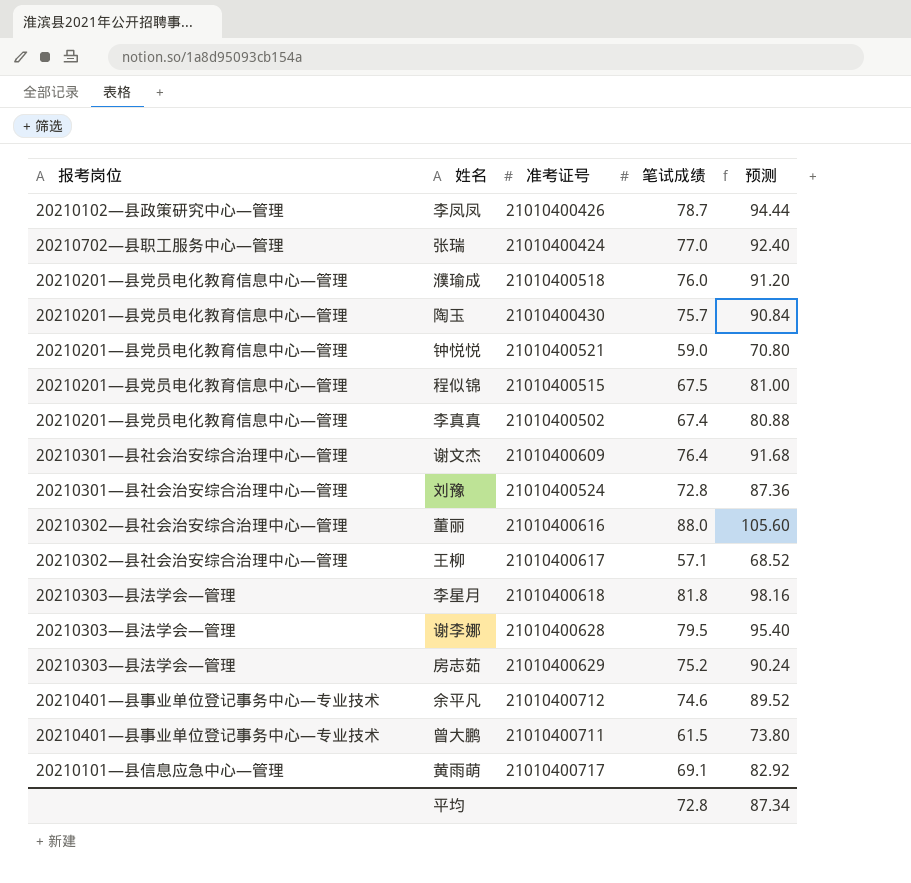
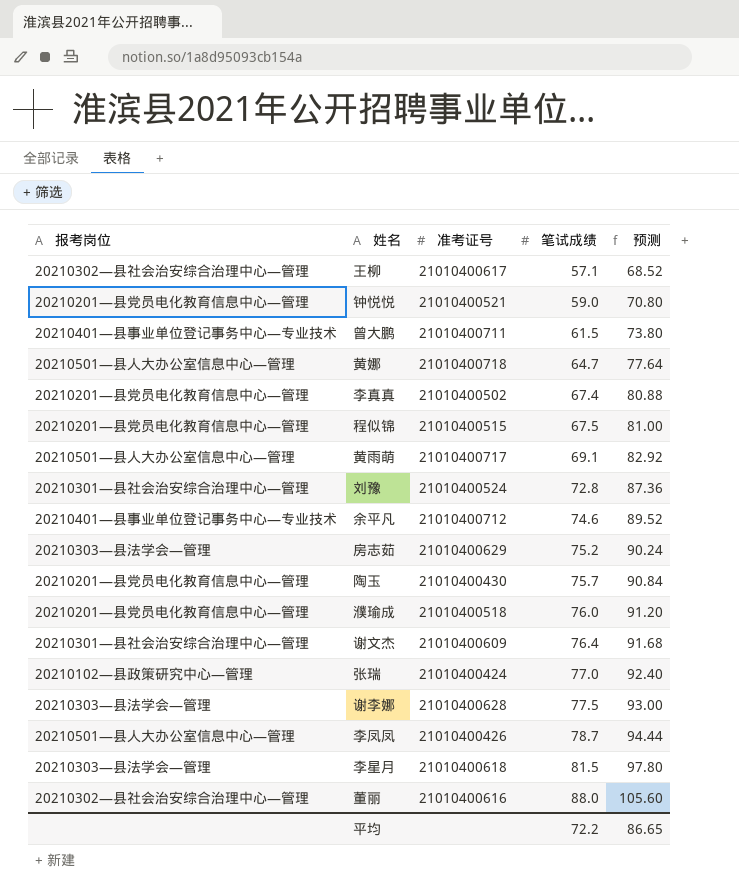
row order: none -> 笔试成绩 ascending
row 黄娜: none -> 20210501—县人大办公室信息中心—管理 | 21010400718 | 64.7 | 77.64
黄雨萌 | 报考岗位: 20210101—县信息应急中心—管理 -> 20210501—县人大办公室信息中心—管理
张瑞 | 报考岗位: 20210702—县职工服务中心—管理 -> 20210102—县政策研究中心—管理
谢李娜 | 笔试成绩: 79.5 -> 77.5
谢李娜 | 预测: 95.40 -> 93.00
李凤凤 | 报考岗位: 20210102—县政策研究中心—管理 -> 20210501—县人大办公室信息中心—管理
李星月 | 笔试成绩: 81.8 -> 81.5
李星月 | 预测: 98.16 -> 97.80
平均 | 笔试成绩: 72.8 -> 72.2
平均 | 预测: 87.34 -> 86.65

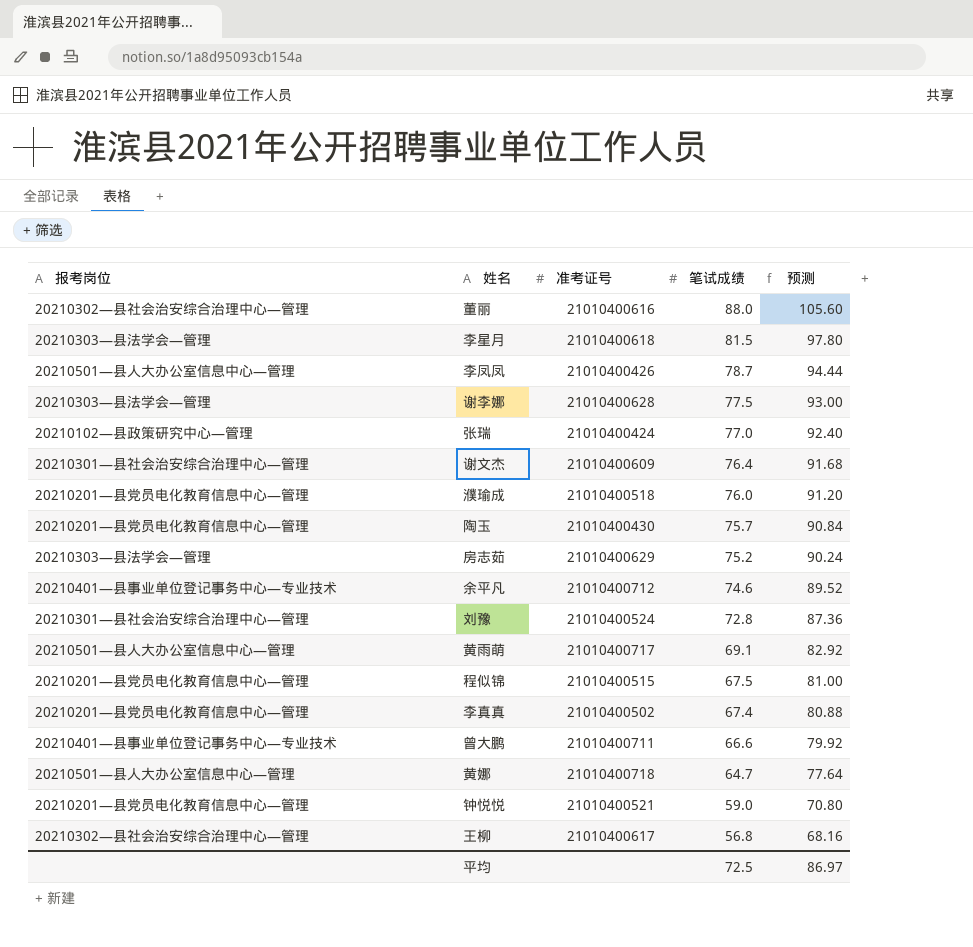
row order: 笔试成绩 ascending -> 笔试成绩 descending
曾大鹏 | 笔试成绩: 61.5 -> 66.6
曾大鹏 | 预测: 73.80 -> 79.92
王柳 | 笔试成绩: 57.1 -> 56.8
王柳 | 预测: 68.52 -> 68.16
平均 | 笔试成绩: 72.2 -> 72.5
平均 | 预测: 86.65 -> 86.97

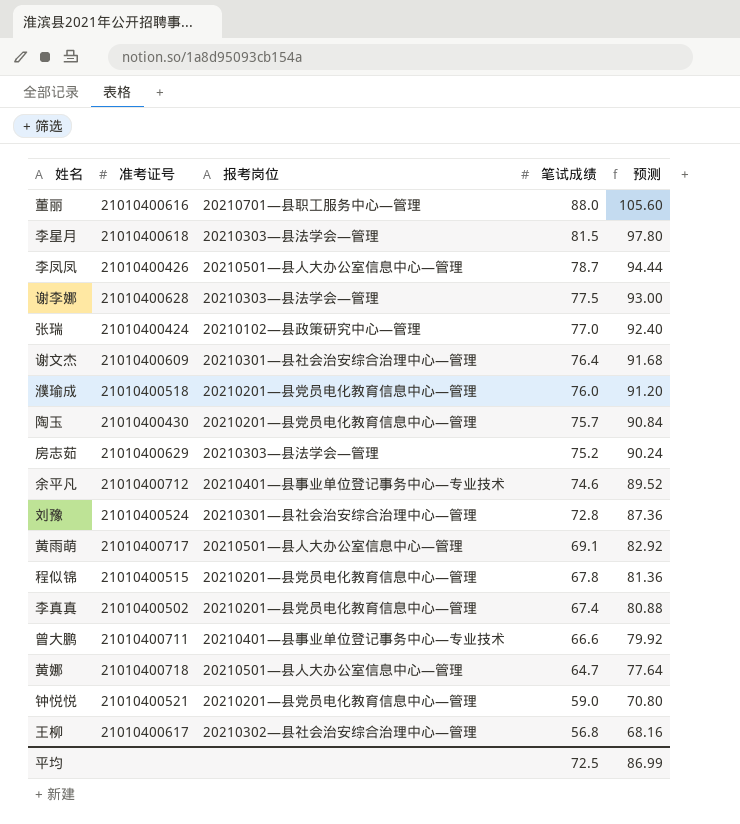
column 报考岗位 | position: 1 -> 3
董丽 | 报考岗位: 20210302—县社会治安综合治理中心—管理 -> 20210701—县职工服务中心—管理
程似锦 | 笔试成绩: 67.5 -> 67.8
程似锦 | 预测: 81.00 -> 81.36
平均 | 预测: 86.97 -> 86.99

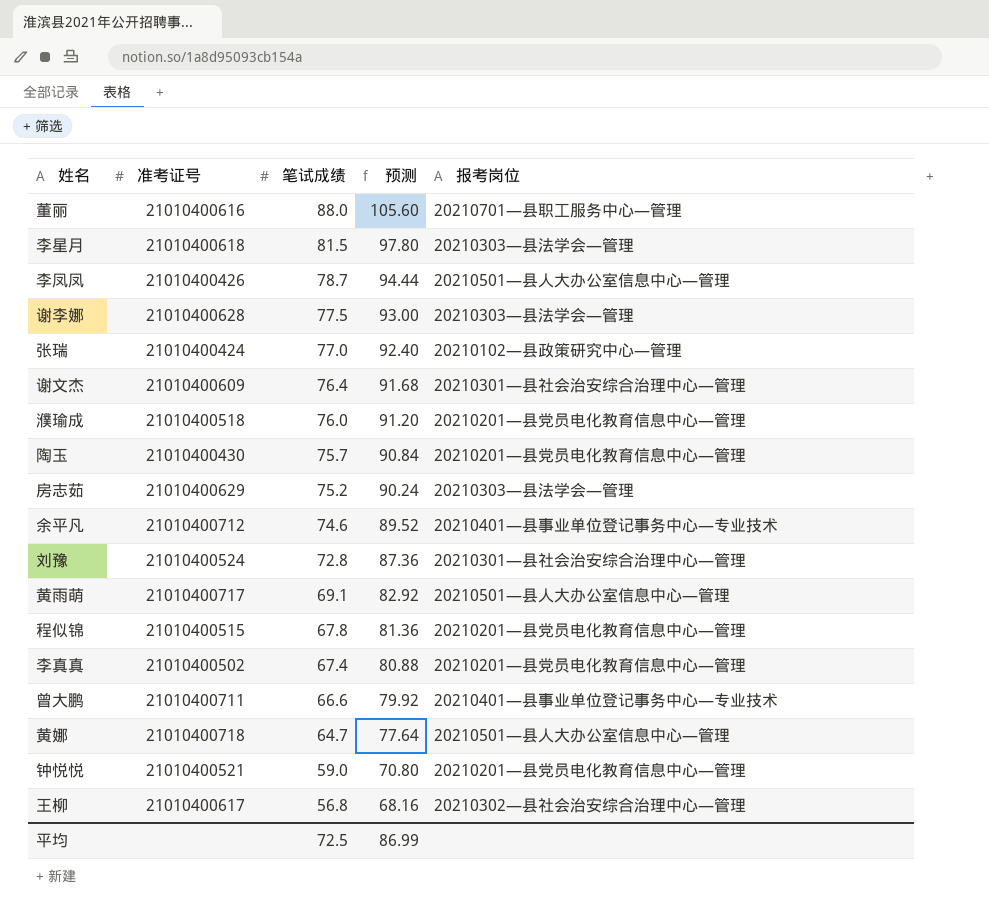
column 报考岗位 | position: 3 -> 5

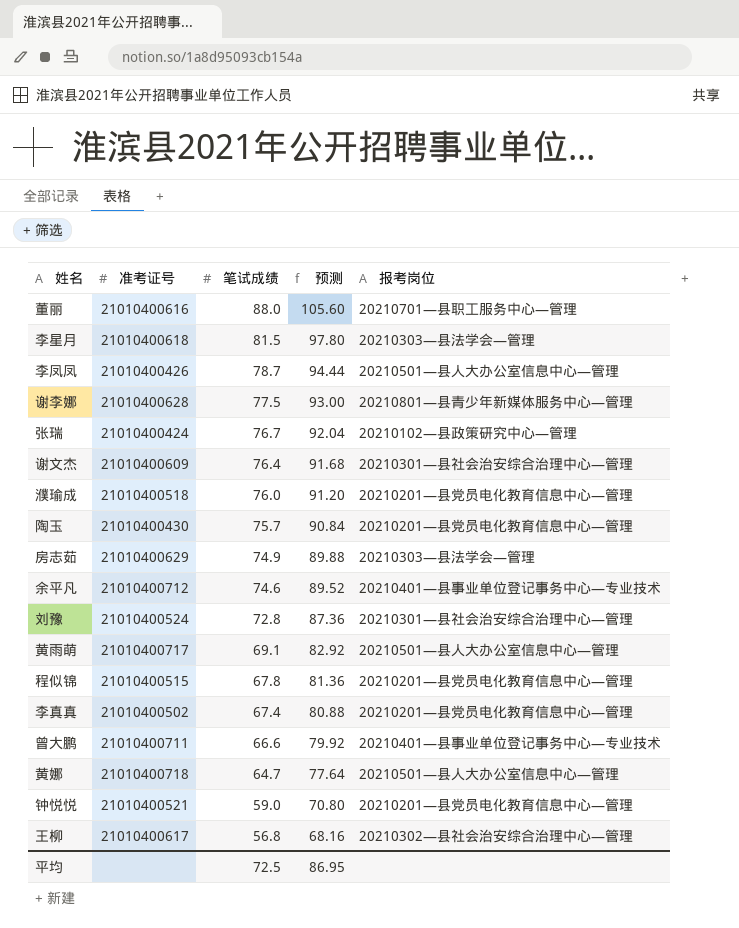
谢李娜 | 报考岗位: 20210303—县法学会—管理 -> 20210801—县青少年新媒体服务中心—管理
张瑞 | 笔试成绩: 77.0 -> 76.7
张瑞 | 预测: 92.40 -> 92.04
房志茹 | 笔试成绩: 75.2 -> 74.9
房志茹 | 预测: 90.24 -> 89.88
平均 | 预测: 86.99 -> 86.95

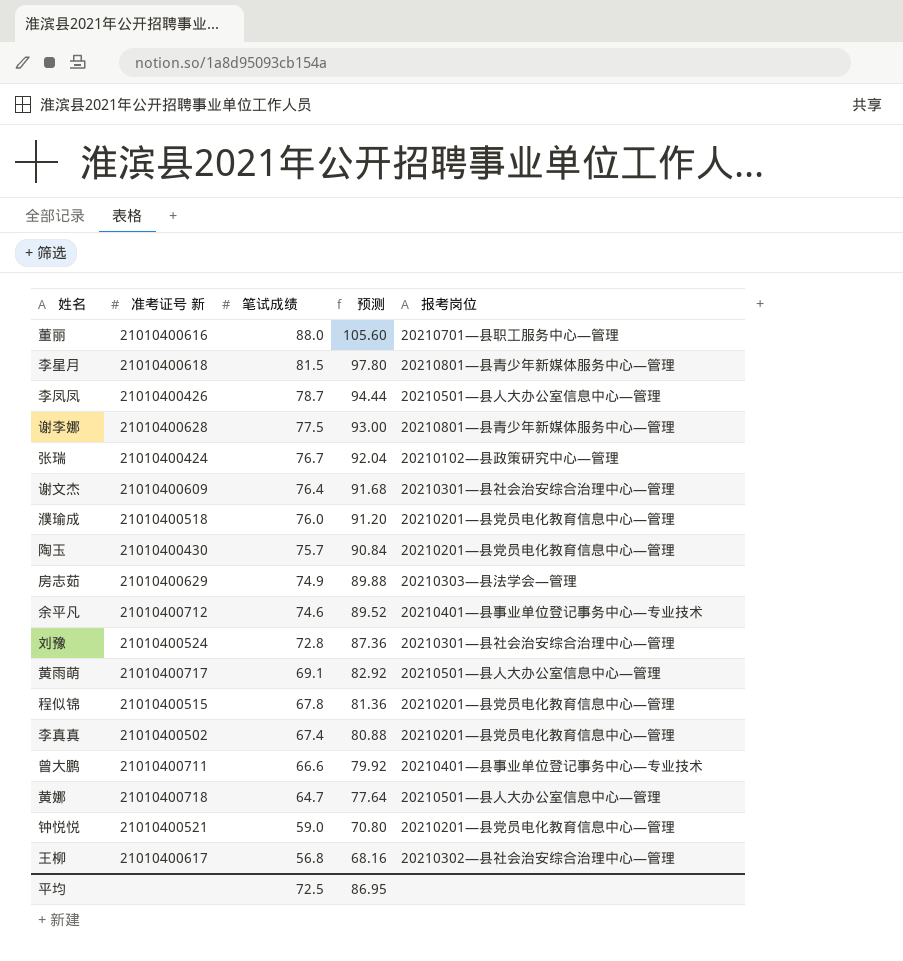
column name: 准考证号 -> 准考证号 新
李星月 | 报考岗位: 20210303—县法学会—管理 -> 20210801—县青少年新媒体服务中心—管理

